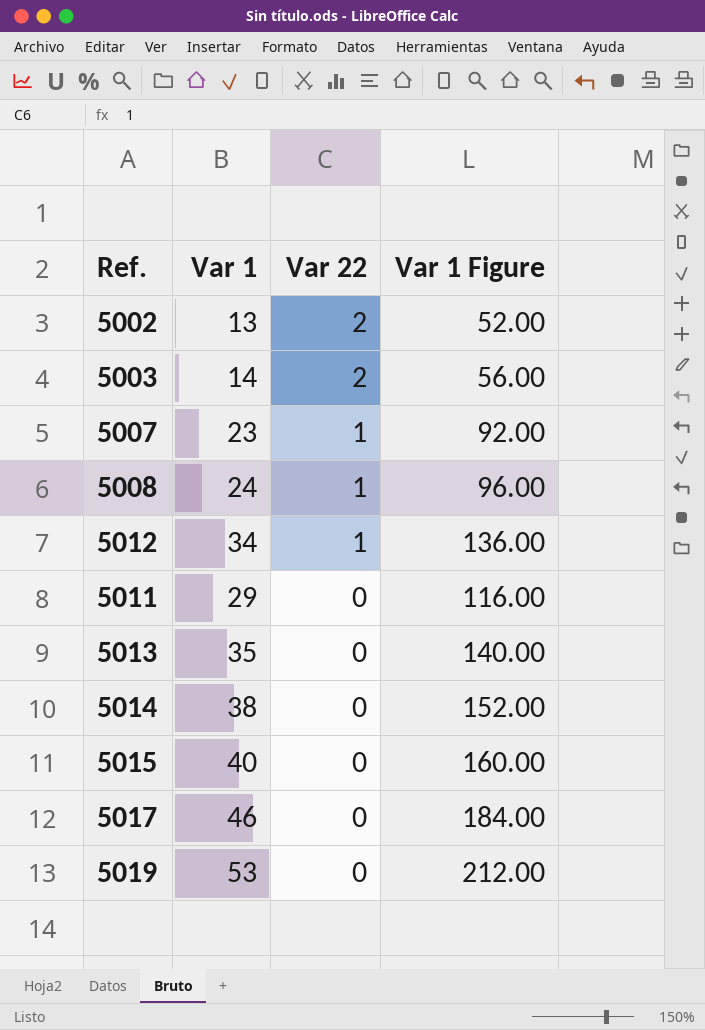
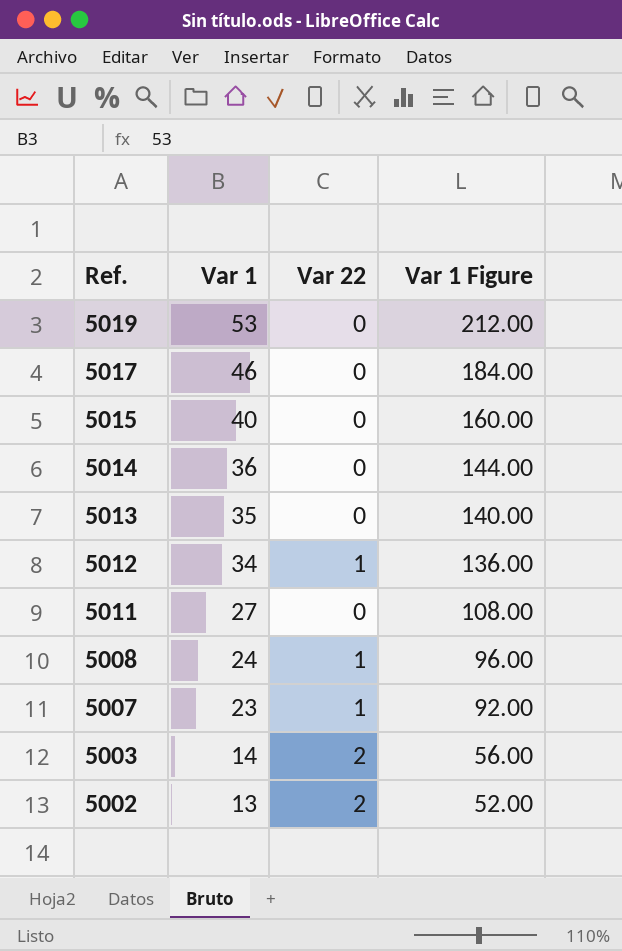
row order: Var 22 descending -> Ref. descending
5014 | Var 1: 38 -> 36
5014 | Var 1 Figure: 152.00 -> 144.00
5011 | Var 1: 29 -> 27
5011 | Var 1 Figure: 116.00 -> 108.00

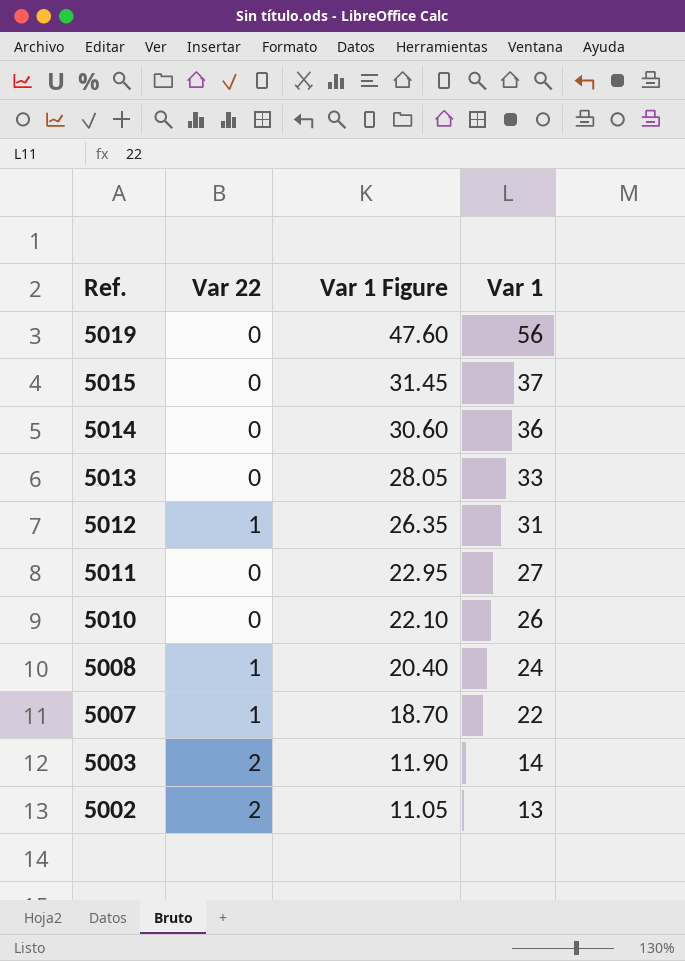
column Var 1 Figure | formula: [Var 1] * 4 -> [Var 1] * 0.85
column Var 1 | position: 2 -> 4
row 5017: 46 | 0 | 184.00 -> none
5019 | Var 1: 53 -> 56
5015 | Var 1: 40 -> 37
5013 | Var 1: 35 -> 33
5012 | Var 1: 34 -> 31
row 5010: none -> 0 | 22.10 | 26
5007 | Var 1: 23 -> 22

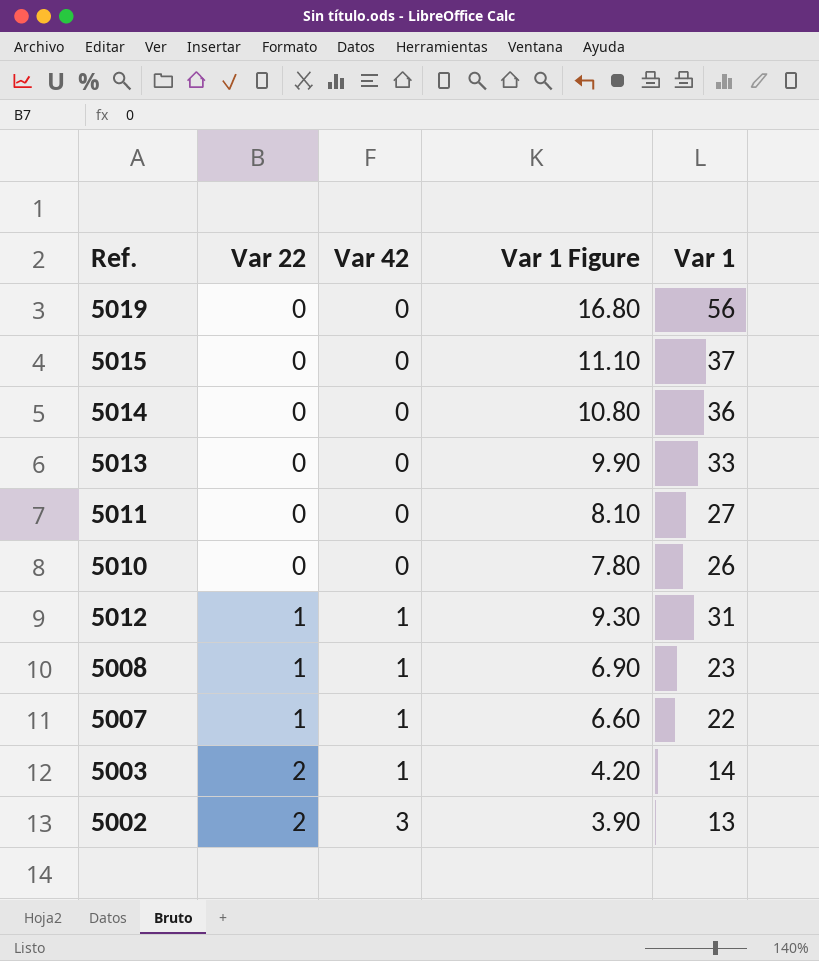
row order: Ref. descending -> Var 22 ascending
column Var 42 | position: none -> 3
column Var 1 Figure | formula: [Var 1] * 0.85 -> [Var 1] * 0.3
5008 | Var 1: 24 -> 23

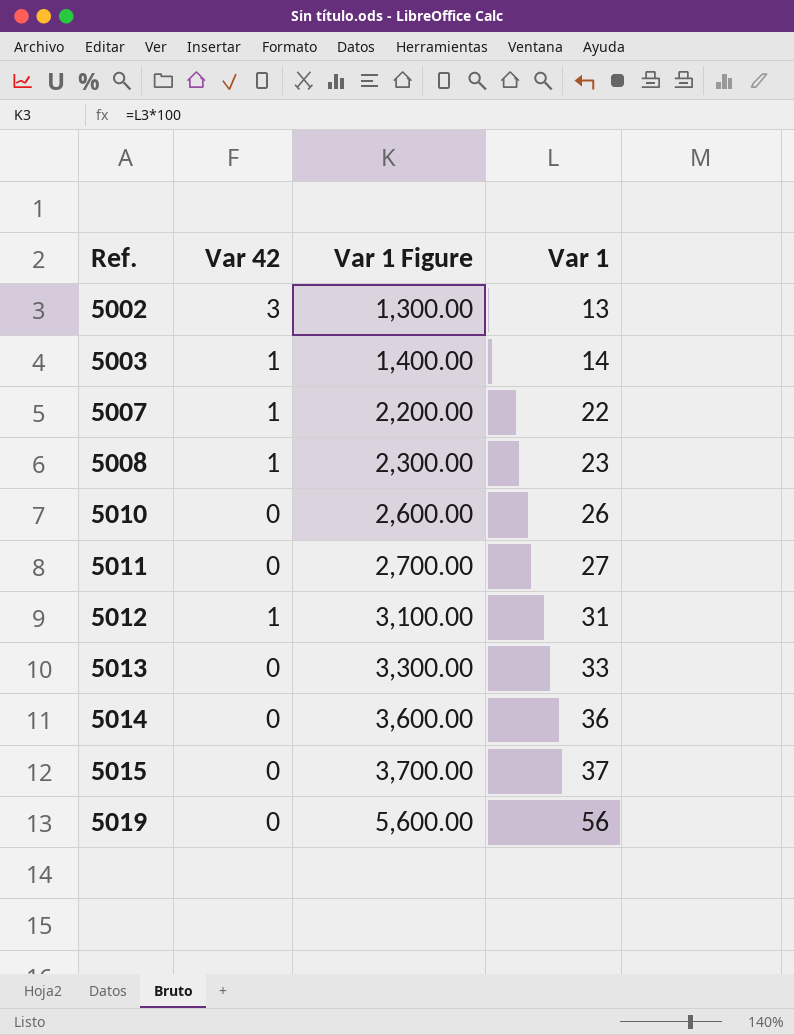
row order: Var 22 ascending -> Ref. ascending
column Var 22 | position: 2 -> none
column Var 1 Figure | formula: [Var 1] * 0.3 -> [Var 1] * 100

